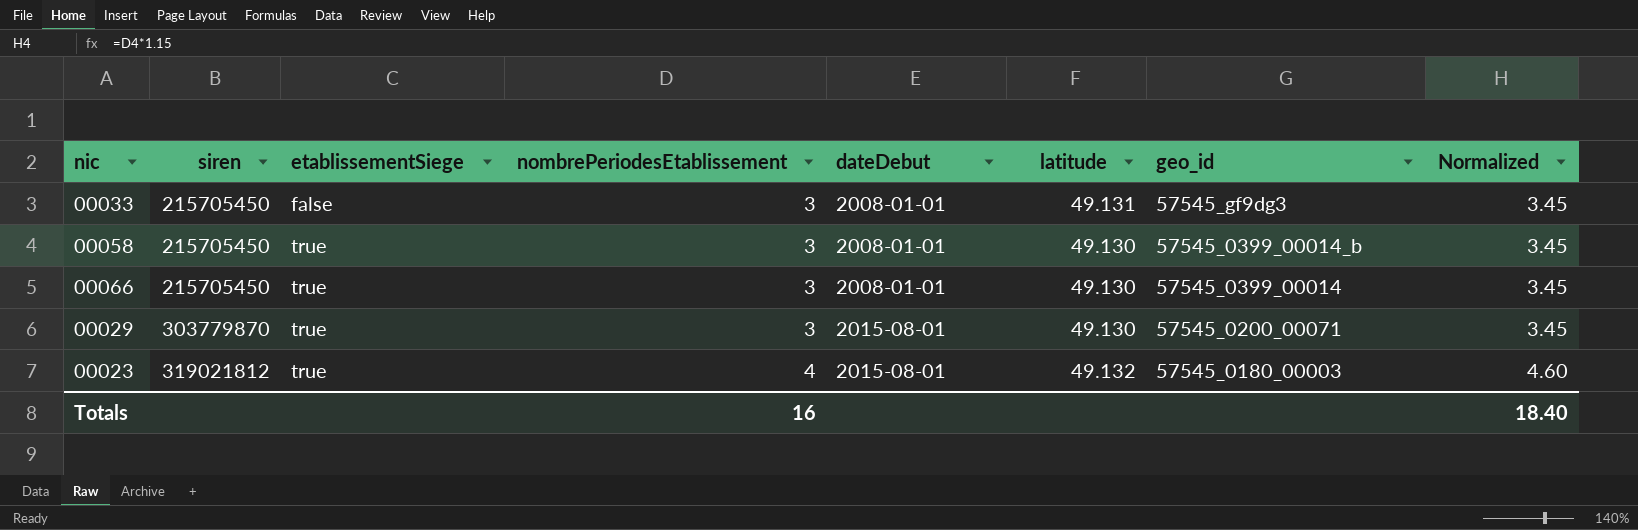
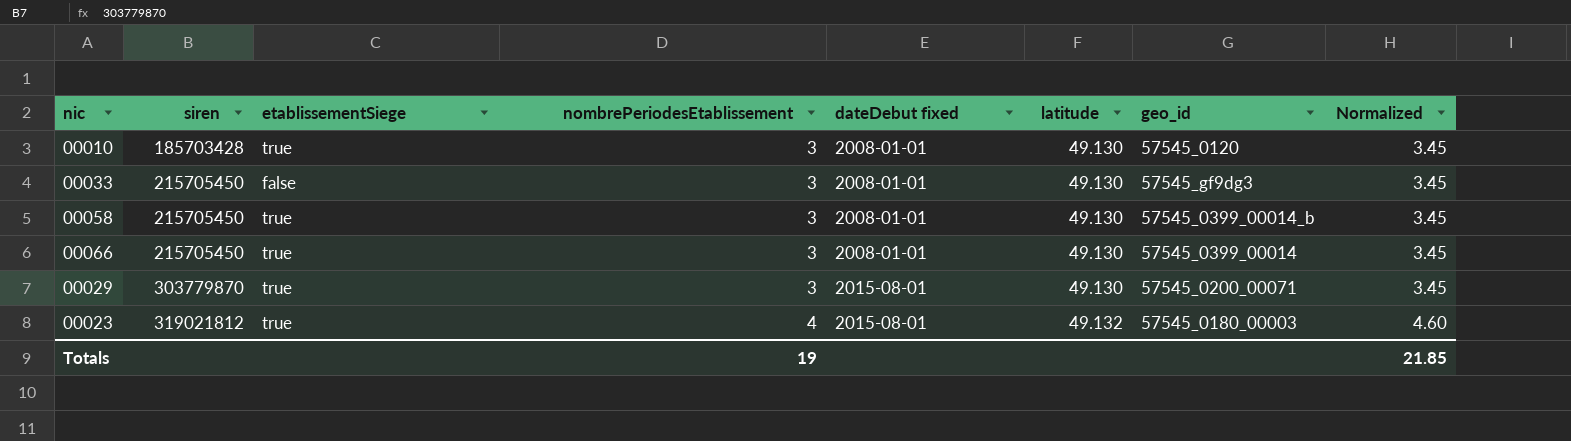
column name: dateDebut -> dateDebut fixed
row 00010: none -> 185703428 | true | 3 | 2008-01-01 | 49.130 | 57545_0120 | 3.45
00033 | latitude: 49.131 -> 49.130
Totals | nombrePeriodesEtablissement: 16 -> 19
Totals | Normalized: 18.40 -> 21.85

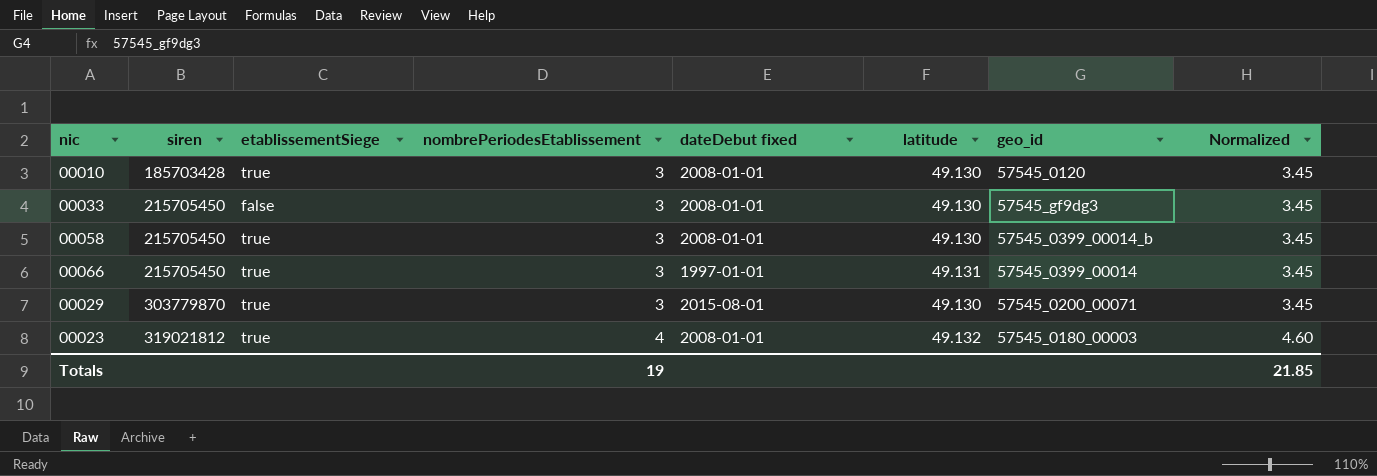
00066 | dateDebut fixed: 2008-01-01 -> 1997-01-01
00066 | latitude: 49.130 -> 49.131
00023 | dateDebut fixed: 2015-08-01 -> 2008-01-01

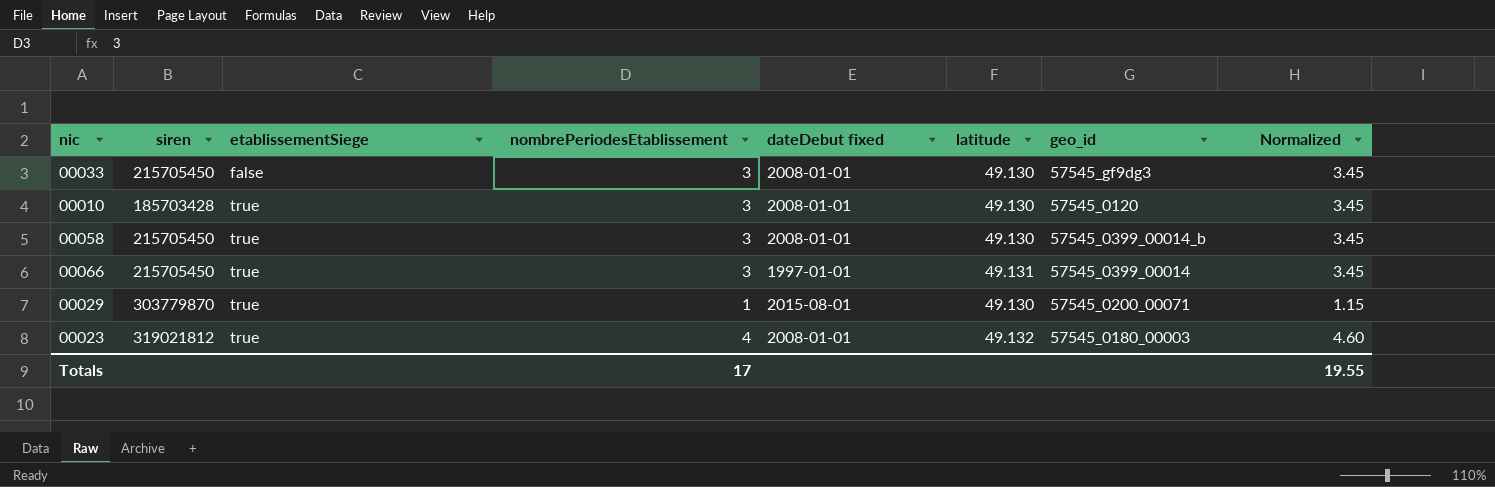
row order: siren ascending -> etablissementSiege ascending
00029 | nombrePeriodesEtablissement: 3 -> 1
00029 | Normalized: 3.45 -> 1.15
Totals | nombrePeriodesEtablissement: 19 -> 17
Totals | Normalized: 21.85 -> 19.55

